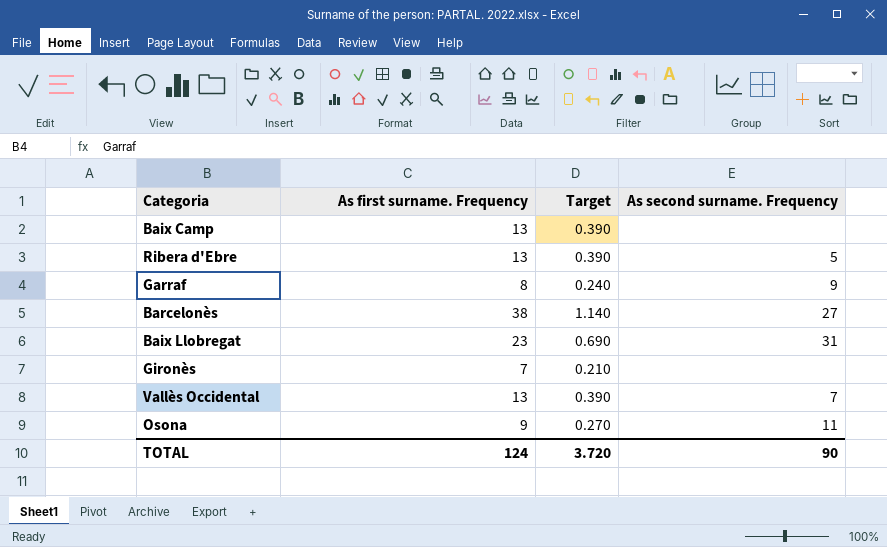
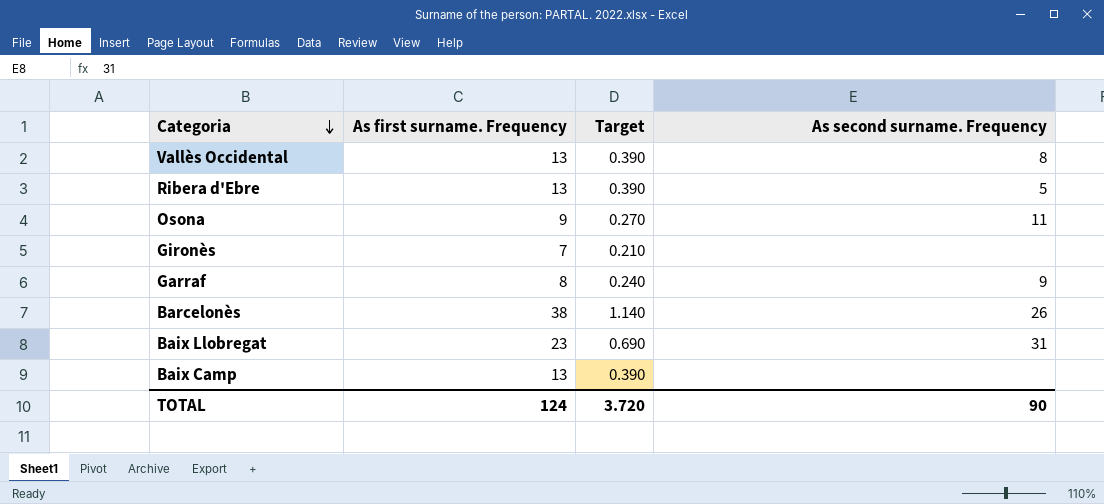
row order: none -> Categoria descending
Vallès Occidental | As second surname. Frequency: 7 -> 8
Barcelonès | As second surname. Frequency: 27 -> 26

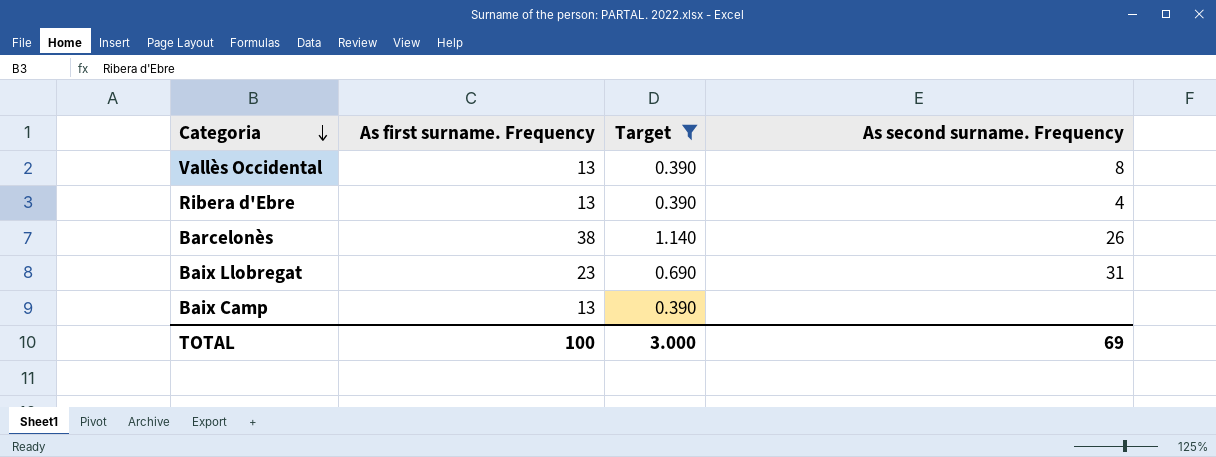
filter: none -> Target >= 0.390
Ribera d'Ebre | As second surname. Frequency: 5 -> 4
TOTAL | As first surname. Frequency: 124 -> 100
TOTAL | Target: 3.720 -> 3.000
TOTAL | As second surname. Frequency: 90 -> 69

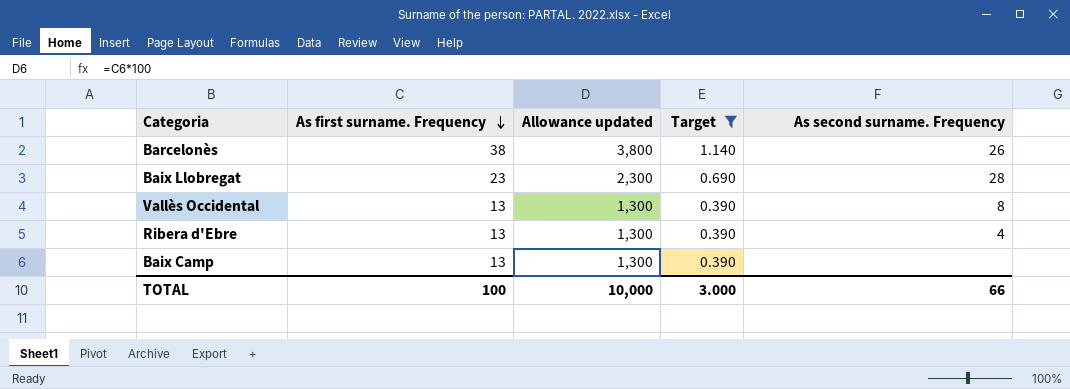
row order: Categoria descending -> As first surname. Frequency descending
column Allowance updated | formula: none -> [As first surname. Frequency] * 100
Baix Llobregat | As second surname. Frequency: 31 -> 28
TOTAL | As second surname. Frequency: 69 -> 66

